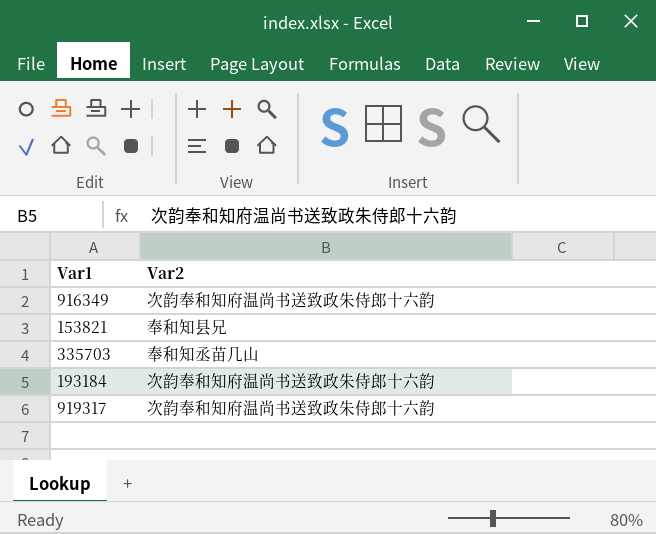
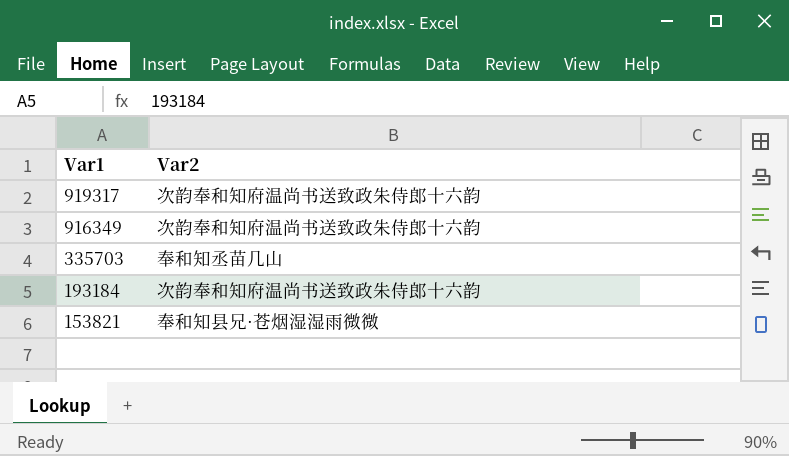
row order: none -> Var1 descending
153821 | Var2: 奉和知县兄 -> 奉和知县兄·苍烟湿湿雨微微

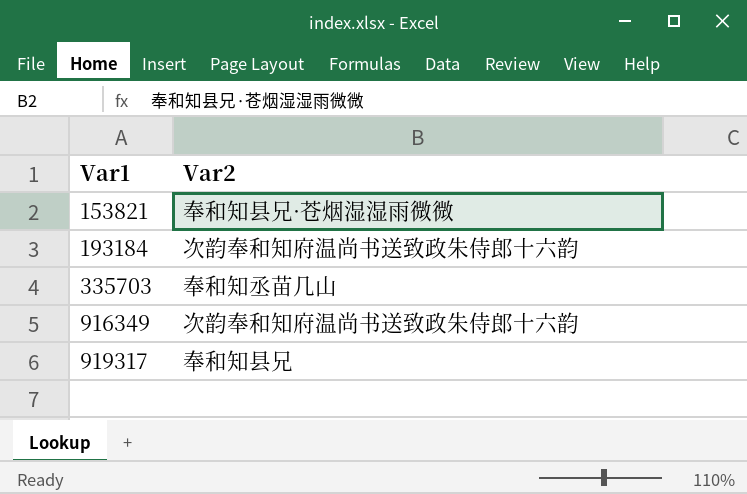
row order: Var1 descending -> Var1 ascending
919317 | Var2: 次韵奉和知府温尚书送致政朱侍郎十六韵 -> 奉和知县兄

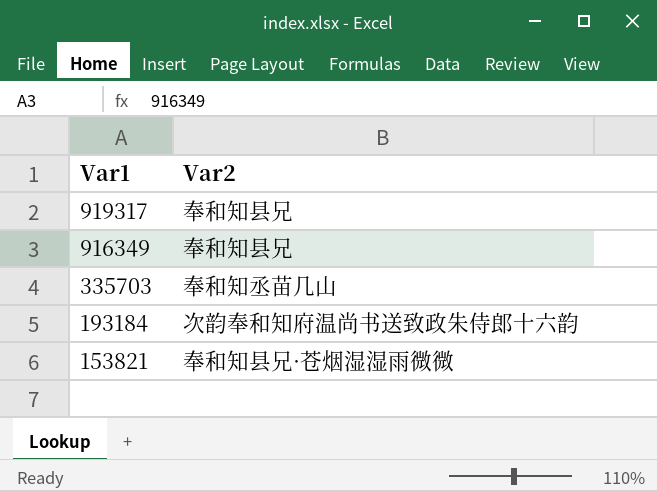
row order: Var1 ascending -> Var1 descending
916349 | Var2: 次韵奉和知府温尚书送致政朱侍郎十六韵 -> 奉和知县兄

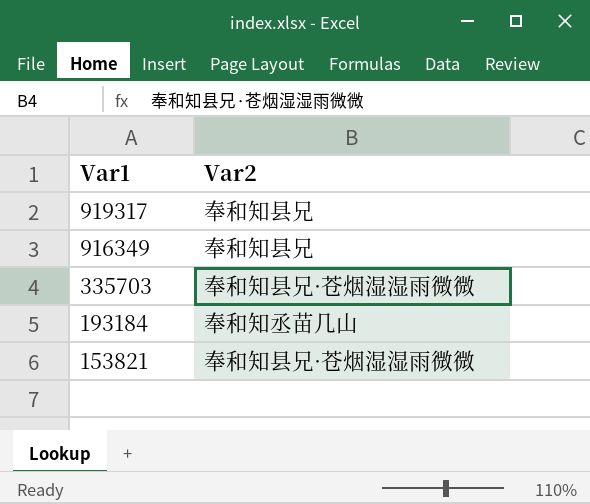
335703 | Var2: 奉和知丞苗几山 -> 奉和知县兄·苍烟湿湿雨微微
193184 | Var2: 次韵奉和知府温尚书送致政朱侍郎十六韵 -> 奉和知丞苗几山

